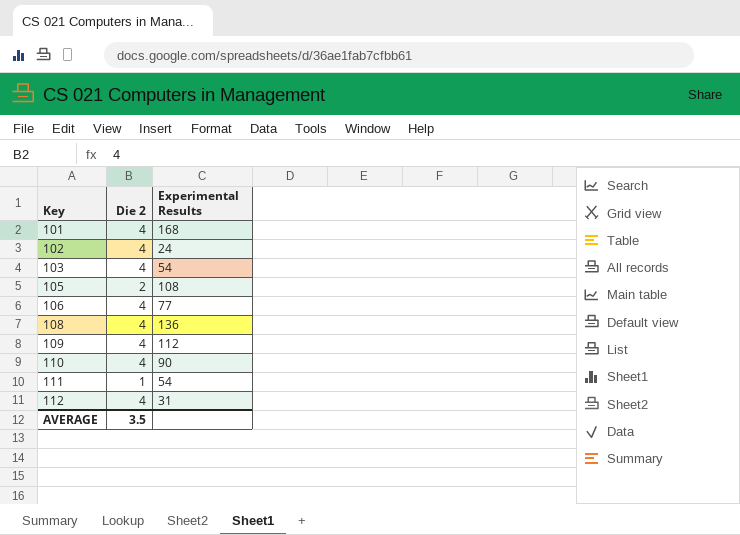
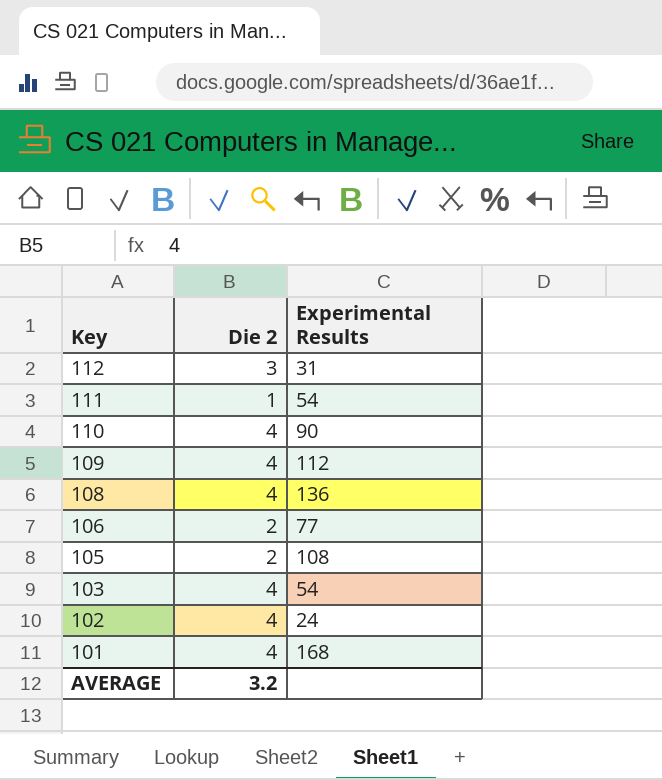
row order: Key ascending -> Key descending
112 | Die 2: 4 -> 3
106 | Die 2: 4 -> 2
AVERAGE | Die 2: 3.5 -> 3.2

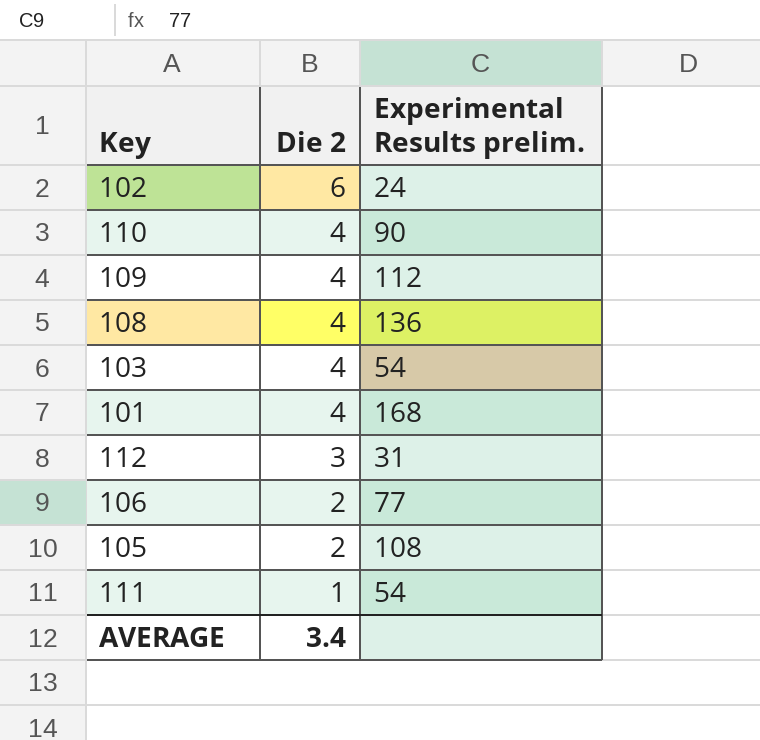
row order: Key descending -> Die 2 descending
column name: Experimental Results -> Experimental Results prelim.
102 | Die 2: 4 -> 6
AVERAGE | Die 2: 3.2 -> 3.4

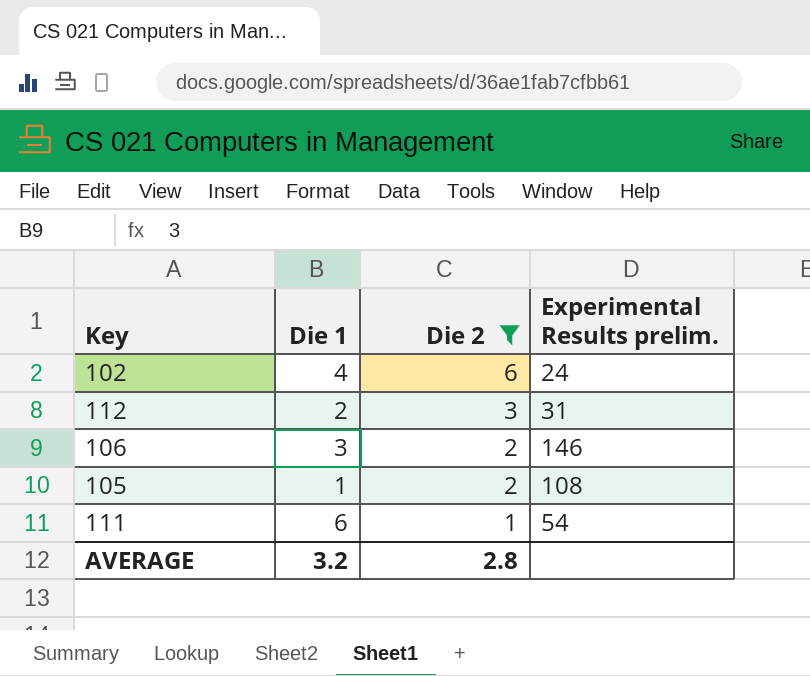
filter: none -> Die 2 != 4
column Die 1 | position: none -> 2
106 | Experimental Results prelim.: 77 -> 146
AVERAGE | Die 2: 3.4 -> 2.8

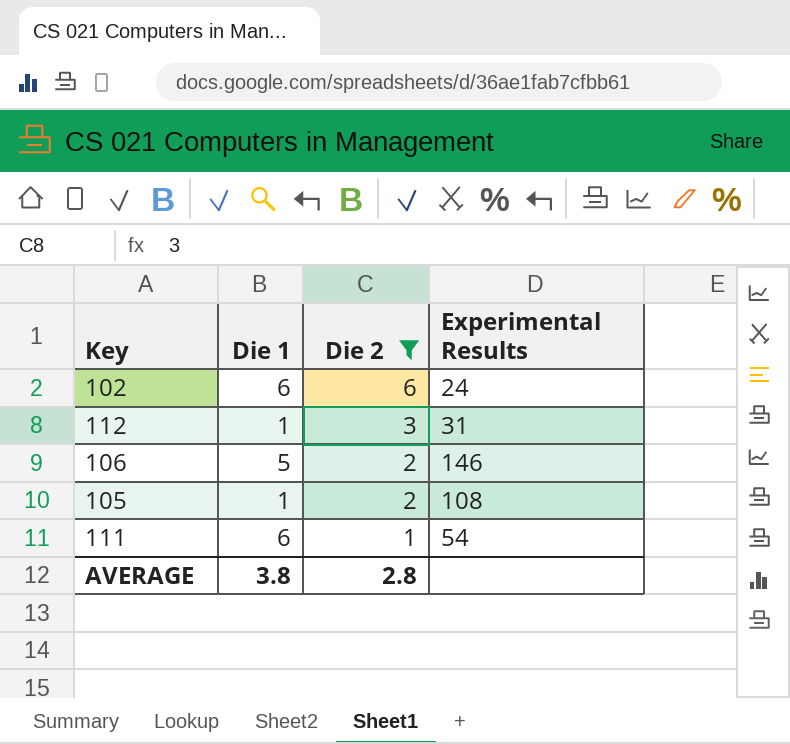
column name: Experimental Results prelim. -> Experimental Results
102 | Die 1: 4 -> 6
112 | Die 1: 2 -> 1
106 | Die 1: 3 -> 5
AVERAGE | Die 1: 3.2 -> 3.8

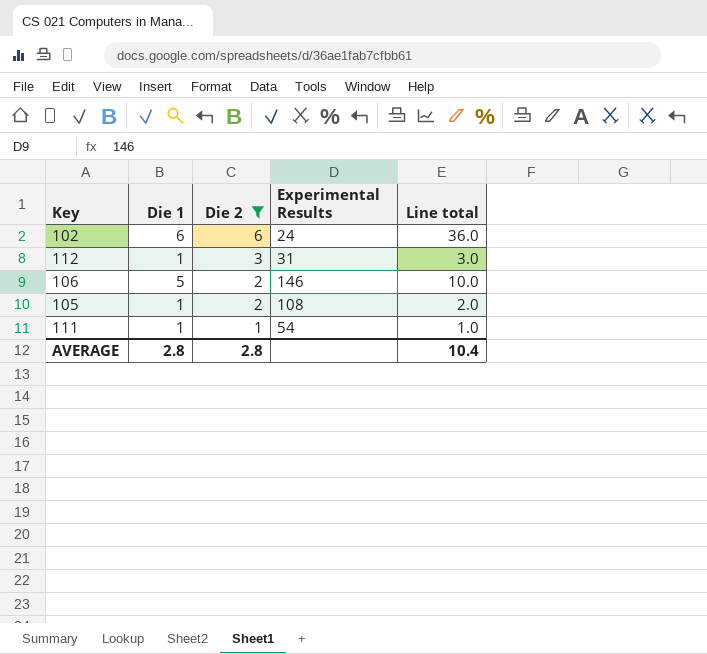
column Line total | formula: none -> [Die 1] * [Die 2]
111 | Die 1: 6 -> 1
AVERAGE | Die 1: 3.8 -> 2.8

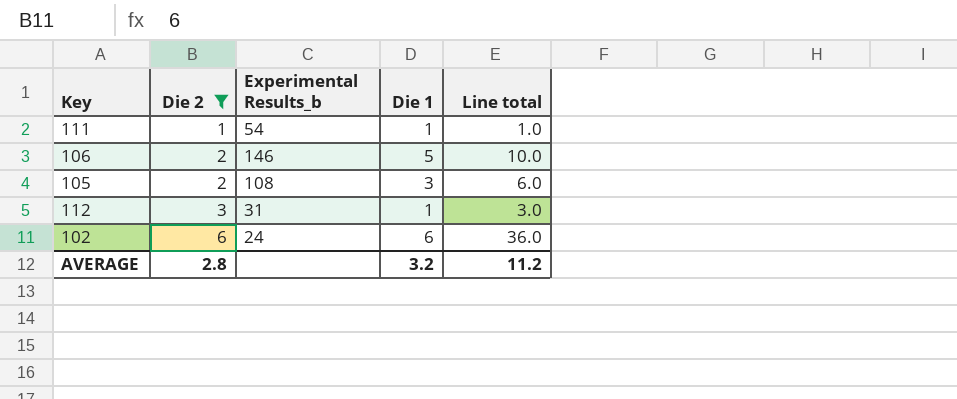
row order: Die 2 descending -> Die 2 ascending
column name: Experimental Results -> Experimental Results_b
column Die 1 | position: 2 -> 4
105 | Die 1: 1 -> 3
105 | Line total: 2.0 -> 6.0
AVERAGE | Die 1: 2.8 -> 3.2
AVERAGE | Line total: 10.4 -> 11.2

